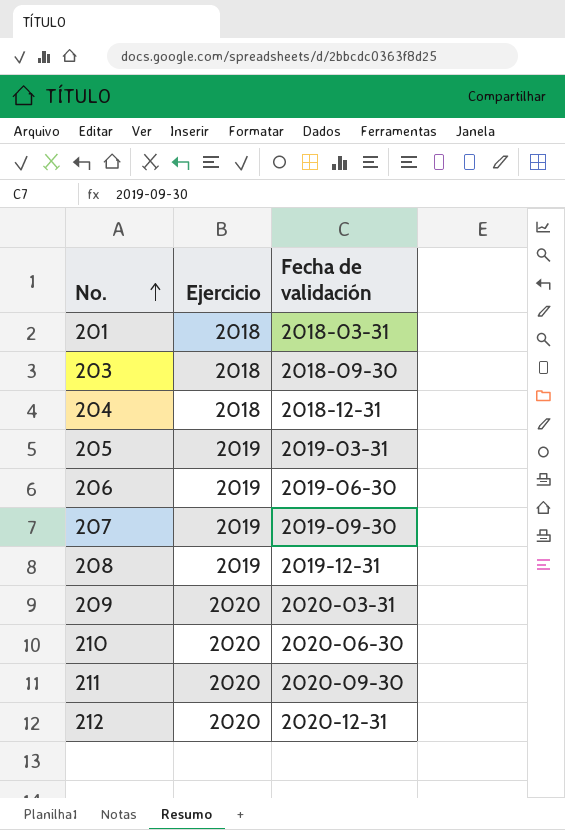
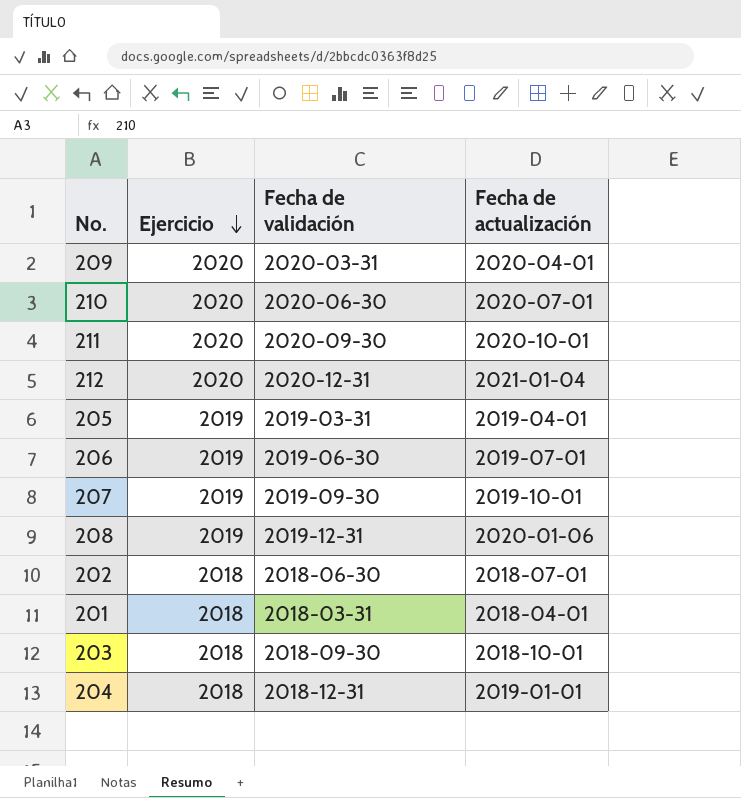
row order: No. ascending -> Ejercicio descending
column Fecha de actualización | position: none -> 4
row 202: none -> 2018 | 2018-06-30 | 2018-07-01

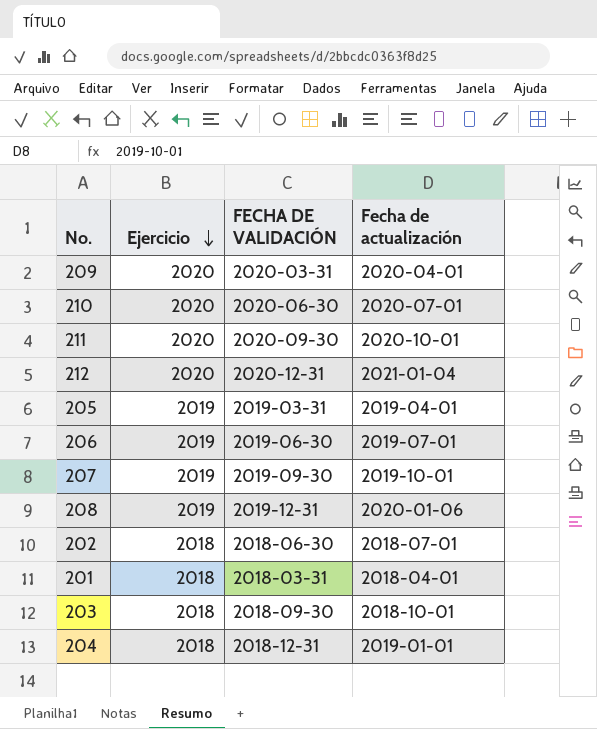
column name: Fecha de validación -> FECHA DE VALIDACIÓN

